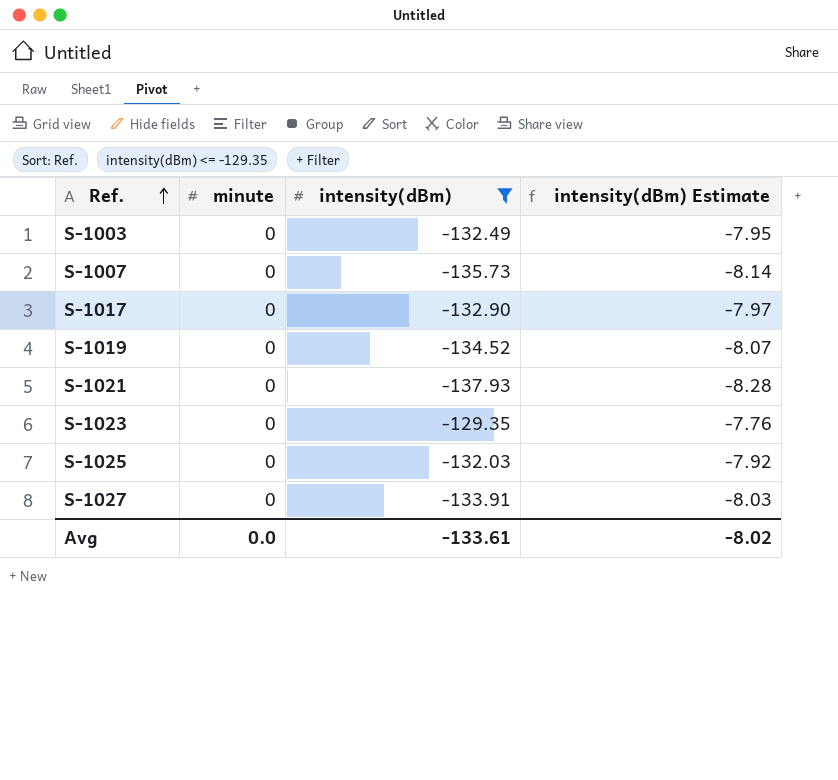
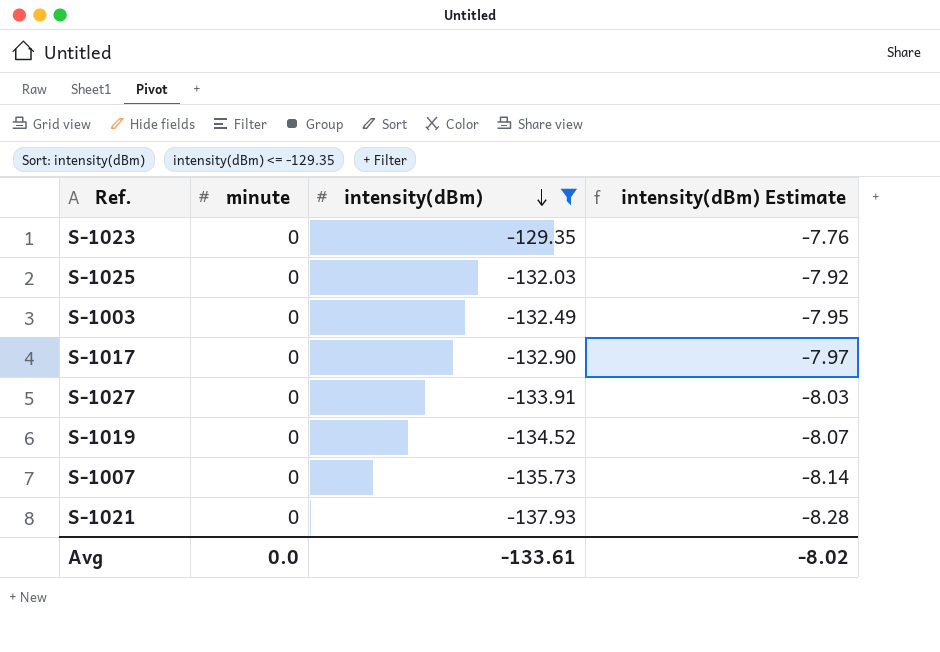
row order: Ref. ascending -> intensity(dBm) descending

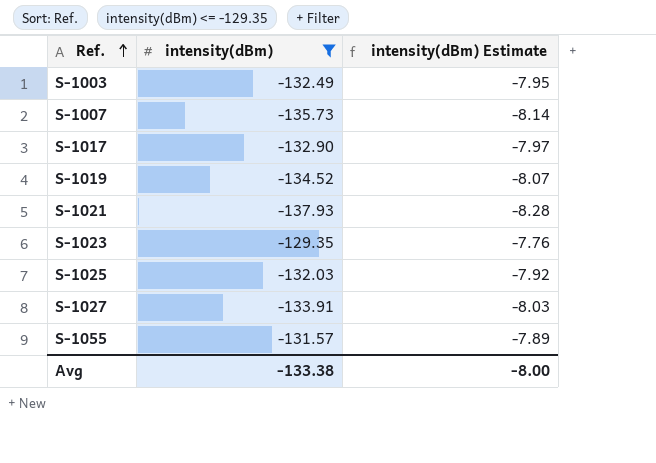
row order: intensity(dBm) descending -> Ref. ascending
column minute | position: 2 -> none
row S-1055: none -> -131.57 | -7.89
Avg | intensity(dBm): -133.61 -> -133.38
Avg | intensity(dBm) Estimate: -8.02 -> -8.00

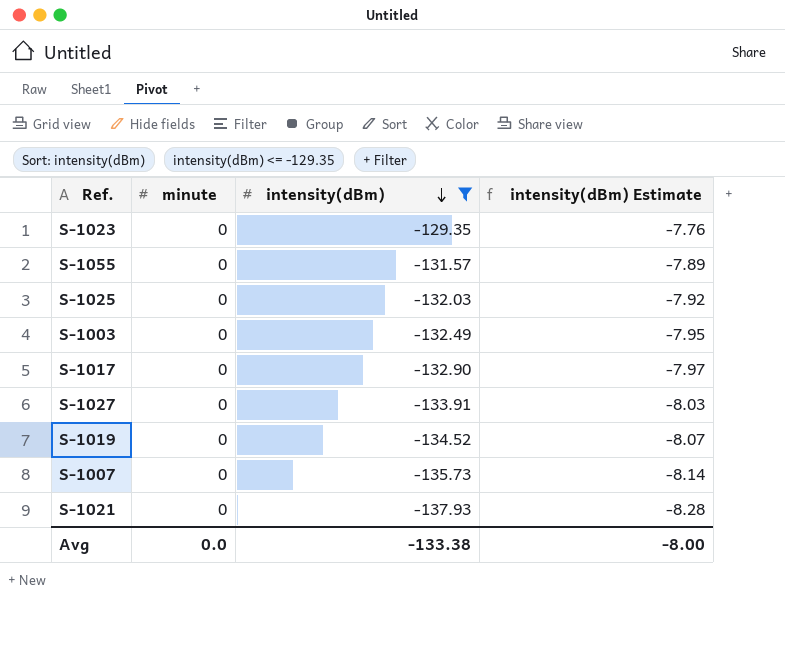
row order: Ref. ascending -> intensity(dBm) descending
column minute | position: none -> 2

